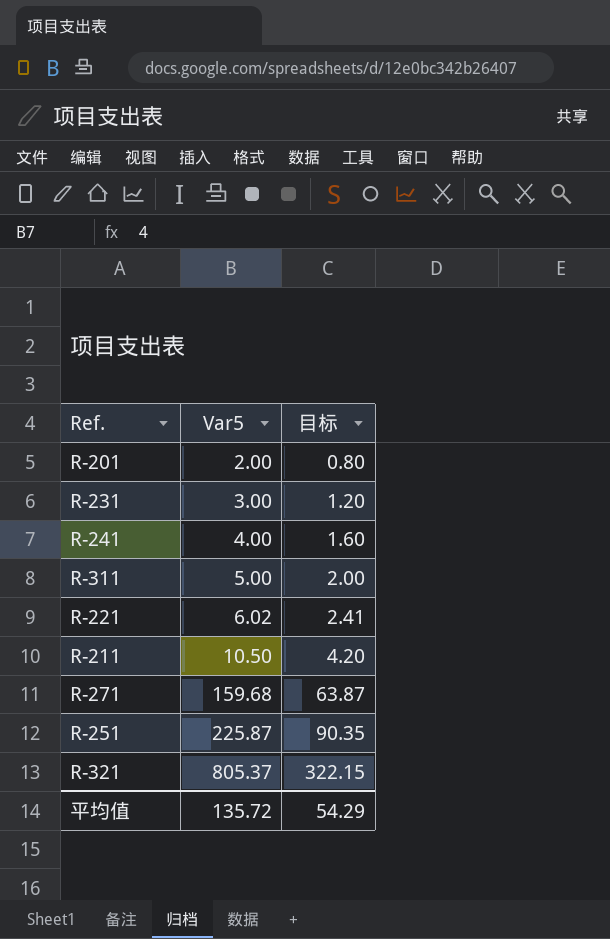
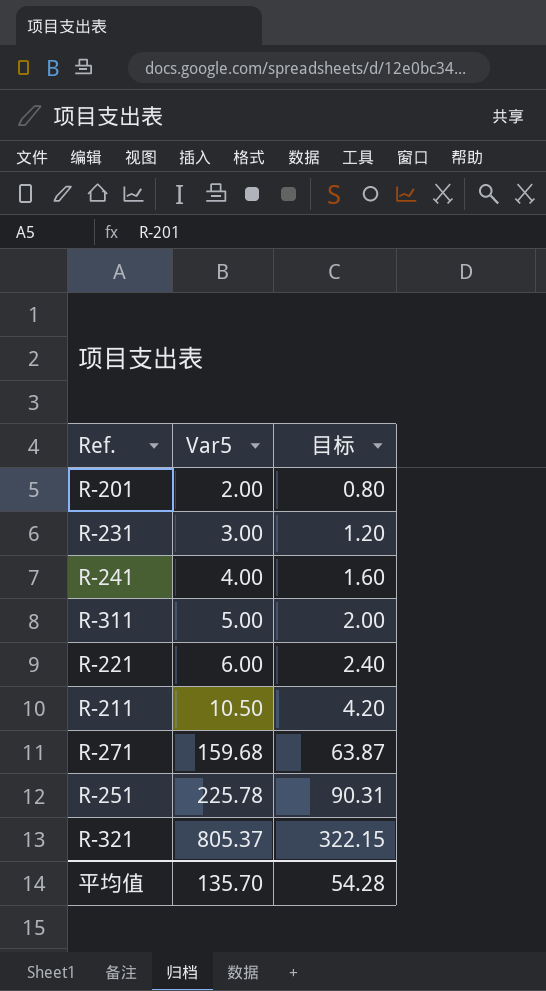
R-221 | Var5: 6.02 -> 6.00
R-221 | 目标: 2.41 -> 2.40
R-251 | Var5: 225.87 -> 225.78
R-251 | 目标: 90.35 -> 90.31
平均值 | Var5: 135.72 -> 135.70
平均值 | 目标: 54.29 -> 54.28

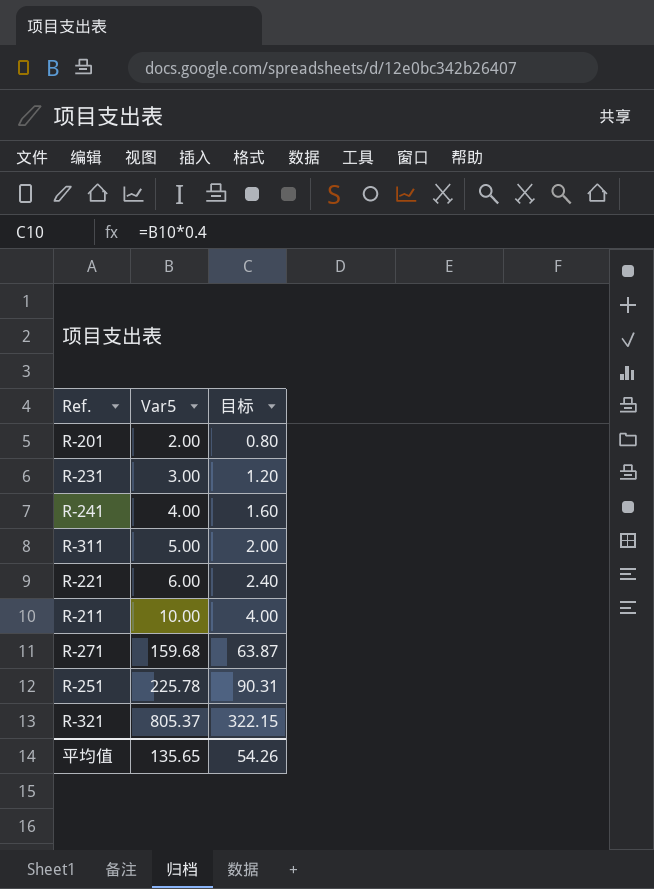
R-211 | Var5: 10.50 -> 10.00
R-211 | 目标: 4.20 -> 4.00
平均值 | Var5: 135.70 -> 135.65
平均值 | 目标: 54.28 -> 54.26

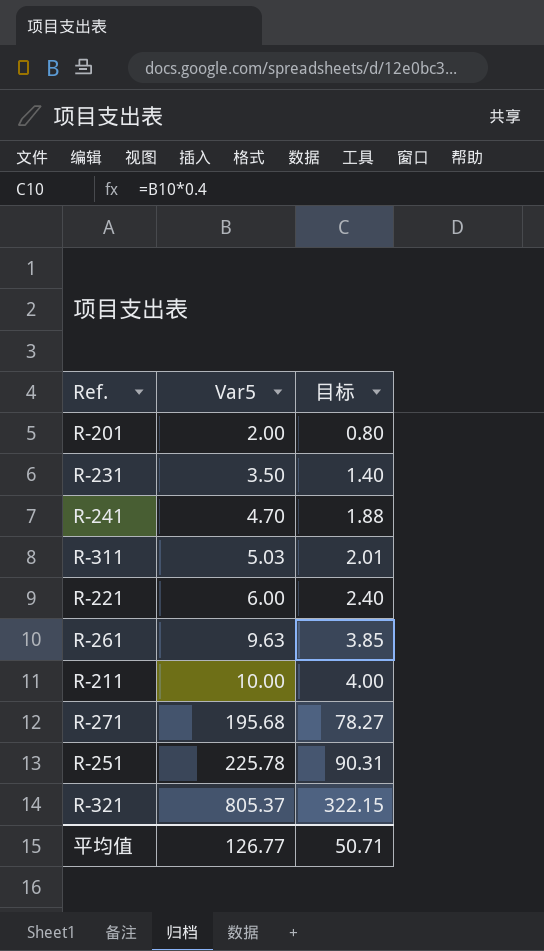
R-231 | Var5: 3.00 -> 3.50
R-231 | 目标: 1.20 -> 1.40
R-241 | Var5: 4.00 -> 4.70
R-241 | 目标: 1.60 -> 1.88
R-311 | Var5: 5.00 -> 5.03
R-311 | 目标: 2.00 -> 2.01
row R-261: none -> 9.63 | 3.85
R-271 | Var5: 159.68 -> 195.68
R-271 | 目标: 63.87 -> 78.27
平均值 | Var5: 135.65 -> 126.77
平均值 | 目标: 54.26 -> 50.71

